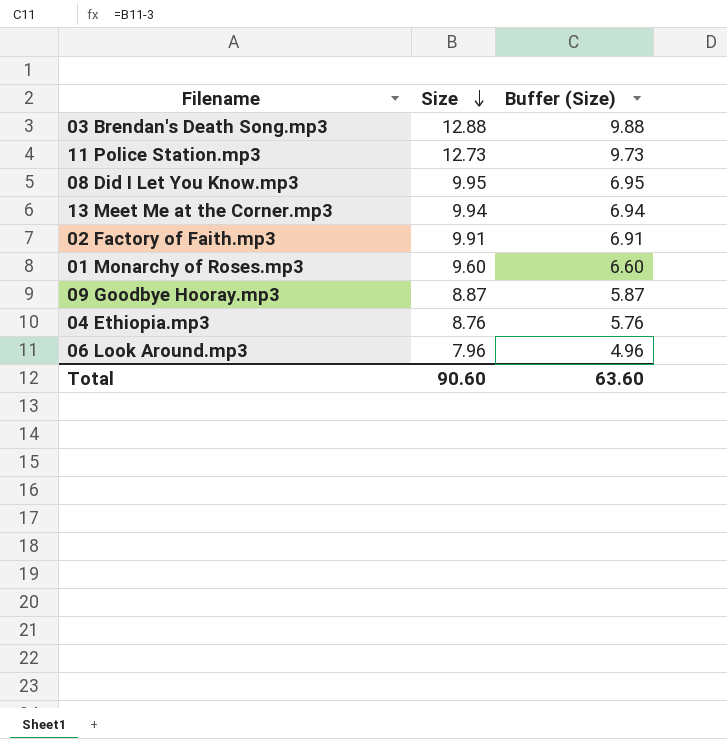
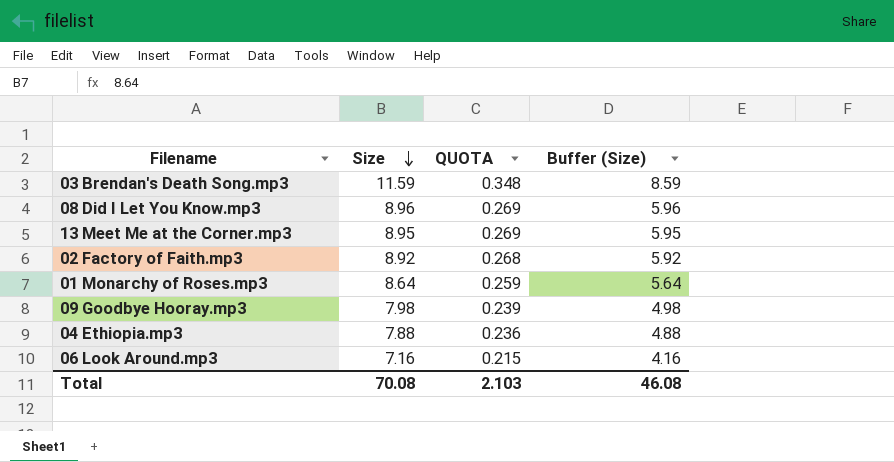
column QUOTA | formula: none -> [Size] * 0.03
row 11 Police Station.mp3: 12.73 | 9.73 -> none
03 Brendan's Death Song.mp3 | Size: 12.88 -> 11.59
03 Brendan's Death Song.mp3 | Buffer (Size): 9.88 -> 8.59
08 Did I Let You Know.mp3 | Size: 9.95 -> 8.96
08 Did I Let You Know.mp3 | Buffer (Size): 6.95 -> 5.96
13 Meet Me at the Corner.mp3 | Size: 9.94 -> 8.95
13 Meet Me at the Corner.mp3 | Buffer (Size): 6.94 -> 5.95
02 Factory of Faith.mp3 | Size: 9.91 -> 8.92
02 Factory of Faith.mp3 | Buffer (Size): 6.91 -> 5.92
01 Monarchy of Roses.mp3 | Size: 9.60 -> 8.64
01 Monarchy of Roses.mp3 | Buffer (Size): 6.60 -> 5.64
09 Goodbye Hooray.mp3 | Size: 8.87 -> 7.98
09 Goodbye Hooray.mp3 | Buffer (Size): 5.87 -> 4.98
04 Ethiopia.mp3 | Size: 8.76 -> 7.88
04 Ethiopia.mp3 | Buffer (Size): 5.76 -> 4.88
06 Look Around.mp3 | Size: 7.96 -> 7.16
06 Look Around.mp3 | Buffer (Size): 4.96 -> 4.16
Total | Size: 90.60 -> 70.08
Total | Buffer (Size): 63.60 -> 46.08

